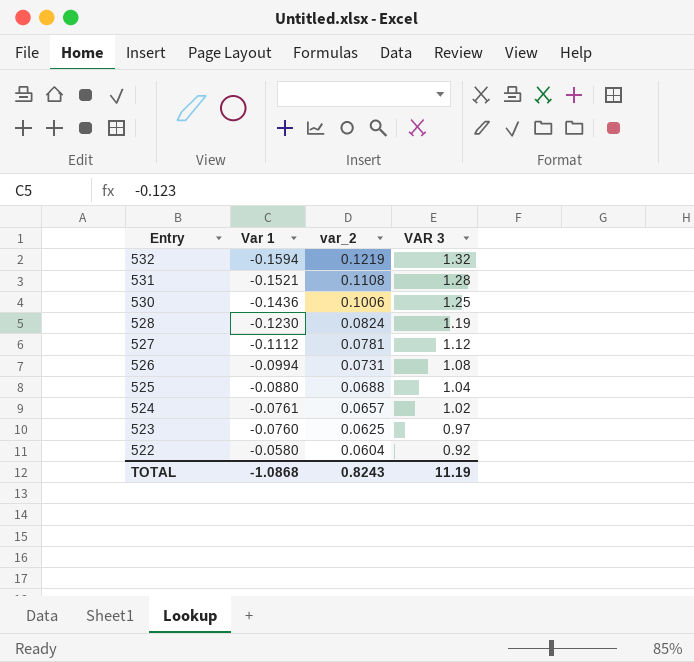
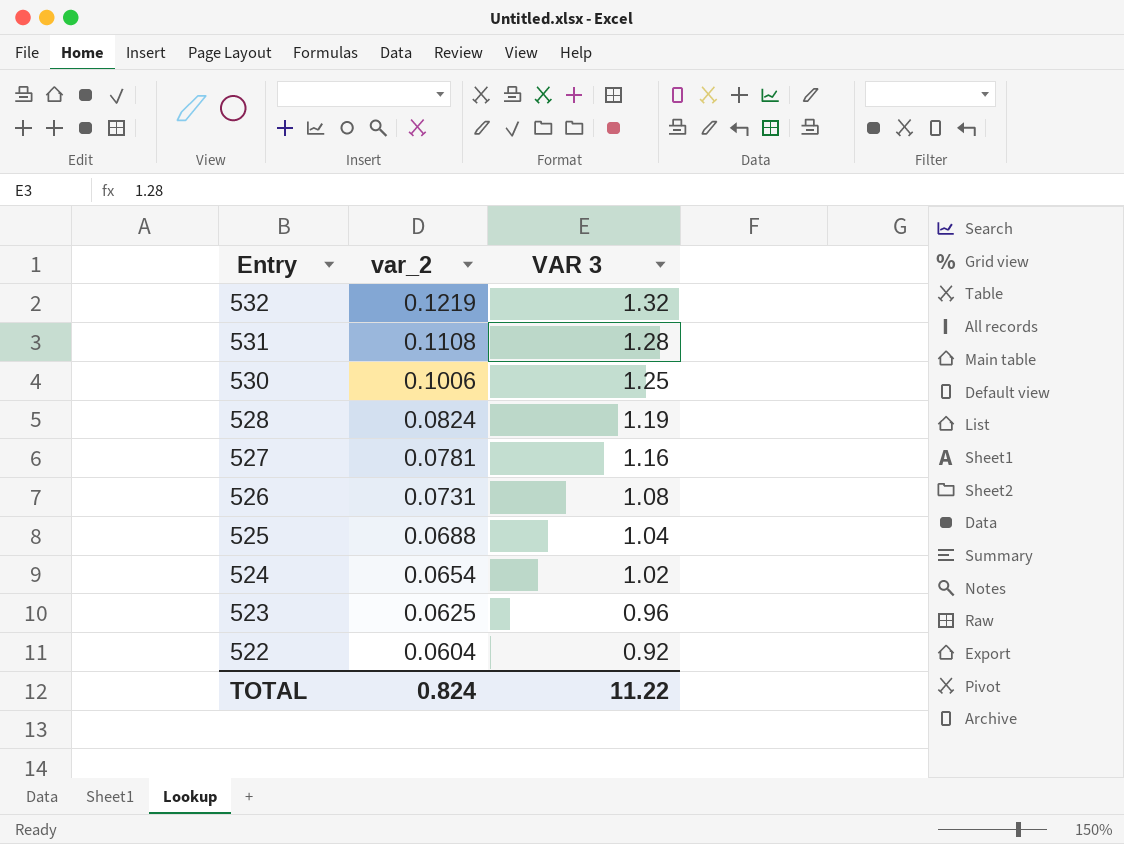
column Var 1 | position: 2 -> none
527 | VAR 3: 1.12 -> 1.16
524 | var_2: 0.0657 -> 0.0654
523 | VAR 3: 0.97 -> 0.96
TOTAL | var_2: 0.8243 -> 0.824
TOTAL | VAR 3: 11.19 -> 11.22

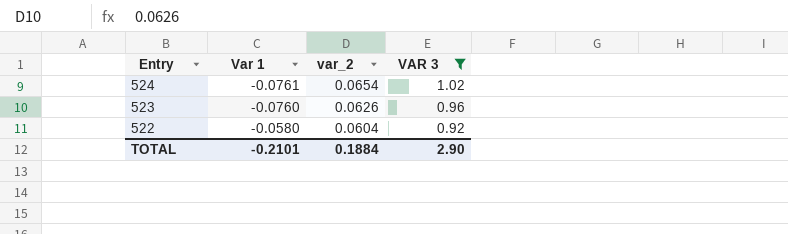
filter: none -> VAR 3 <= 1.02
column Var 1 | position: none -> 2
523 | var_2: 0.0625 -> 0.0626
TOTAL | var_2: 0.824 -> 0.1884
TOTAL | VAR 3: 11.22 -> 2.90

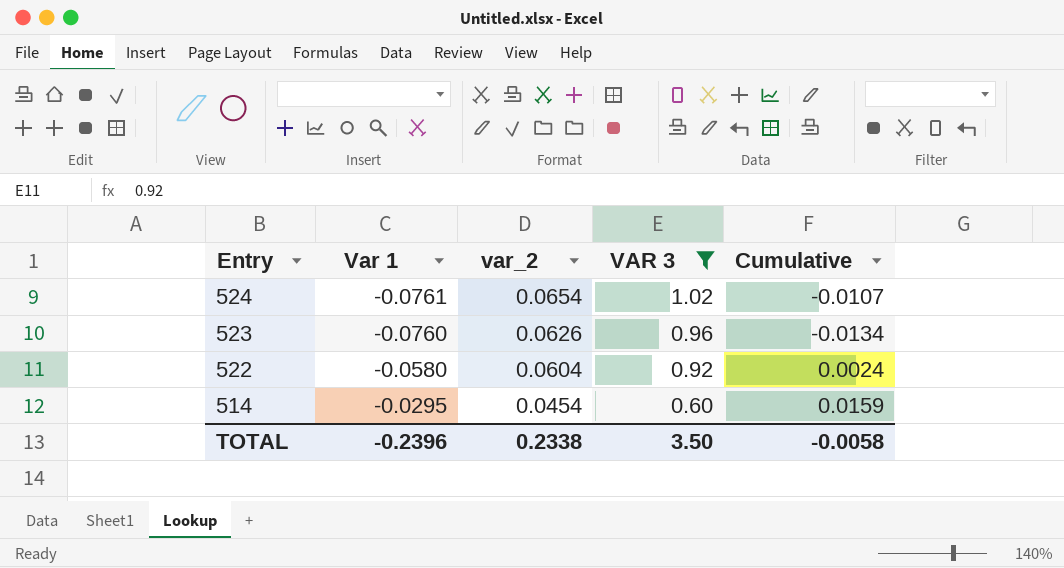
column Cumulative | formula: none -> [Var 1] + [var_2]
row 514: none -> -0.0295 | 0.0454 | 0.60 | 0.0159
TOTAL | Var 1: -0.2101 -> -0.2396
TOTAL | var_2: 0.1884 -> 0.2338
TOTAL | VAR 3: 2.90 -> 3.50

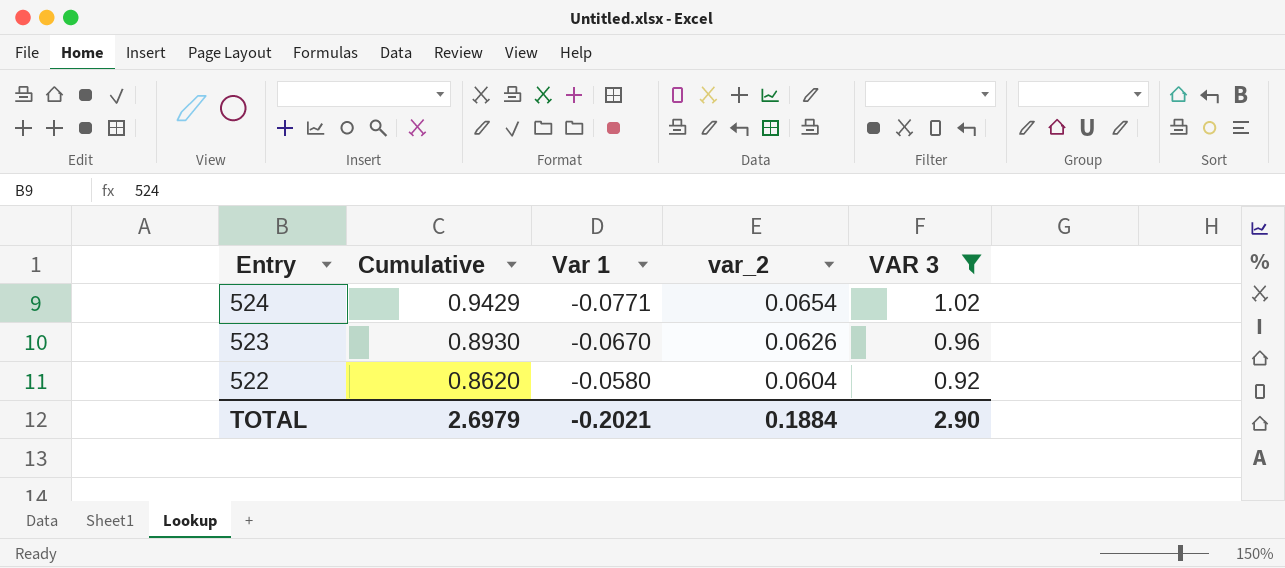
column Cumulative | formula: [Var 1] + [var_2] -> [Var 1] + [VAR 3]
column Cumulative | position: 5 -> 2
row 514: -0.0295 | 0.0454 | 0.60 | 0.0159 -> none
524 | Var 1: -0.0761 -> -0.0771
523 | Var 1: -0.0760 -> -0.0670
TOTAL | Cumulative: -0.0058 -> 2.6979
TOTAL | Var 1: -0.2396 -> -0.2021
TOTAL | var_2: 0.2338 -> 0.1884
TOTAL | VAR 3: 3.50 -> 2.90

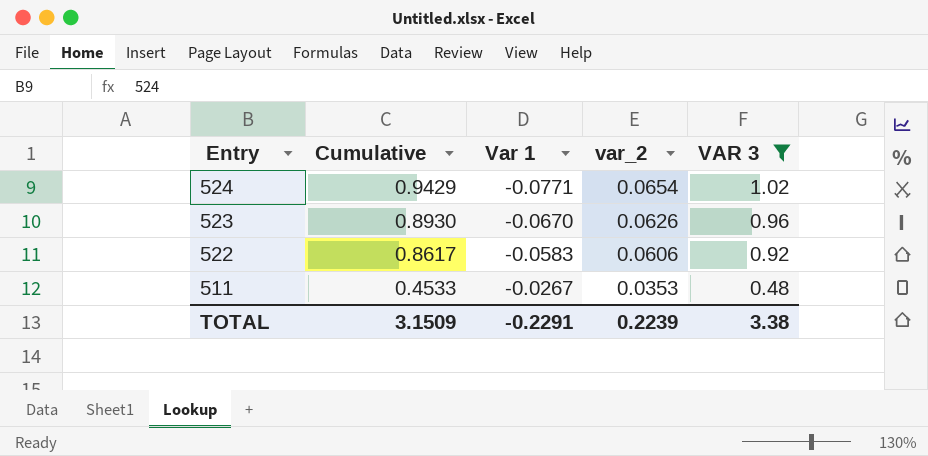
522 | Cumulative: 0.8620 -> 0.8617
522 | Var 1: -0.0580 -> -0.0583
522 | var_2: 0.0604 -> 0.0606
row 511: none -> 0.4533 | -0.0267 | 0.0353 | 0.48
TOTAL | Cumulative: 2.6979 -> 3.1509
TOTAL | Var 1: -0.2021 -> -0.2291
TOTAL | var_2: 0.1884 -> 0.2239
TOTAL | VAR 3: 2.90 -> 3.38

